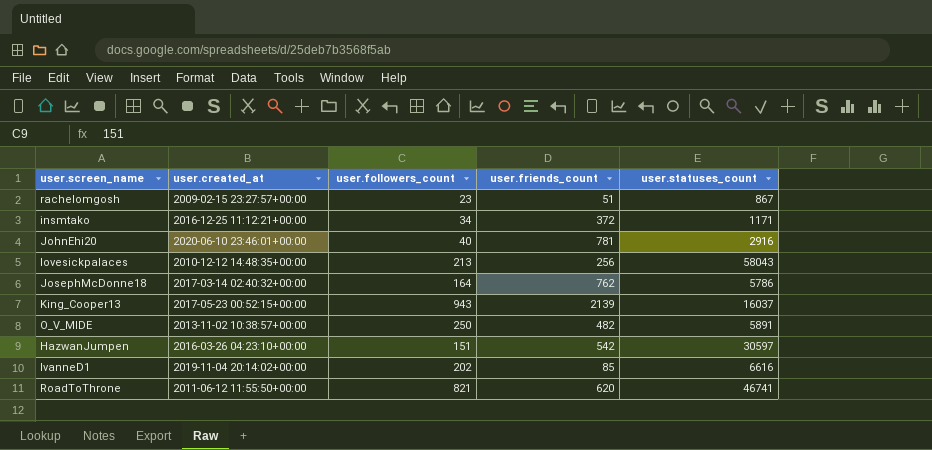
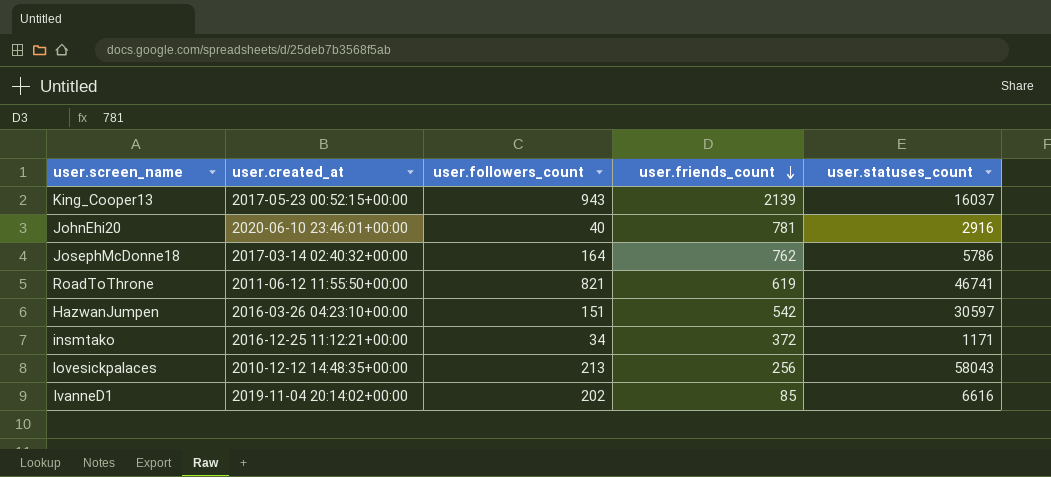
row order: none -> user.friends_count descending
row rachelomgosh: 2009-02-15 23:27:57+00:00 | 23 | 51 | 867 -> none
row O_V_MIDE: 2013-11-02 10:38:57+00:00 | 250 | 482 | 5891 -> none
RoadToThrone | user.friends_count: 620 -> 619

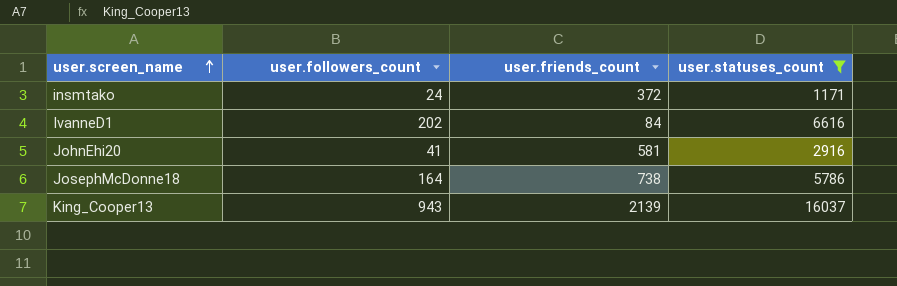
filter: none -> user.statuses_count <= 16037
row order: user.friends_count descending -> user.screen_name ascending
column user.created_at | position: 2 -> none
insmtako | user.followers_count: 34 -> 24
IvanneD1 | user.friends_count: 85 -> 84
JohnEhi20 | user.followers_count: 40 -> 41
JohnEhi20 | user.friends_count: 781 -> 581
JosephMcDonne18 | user.friends_count: 762 -> 738

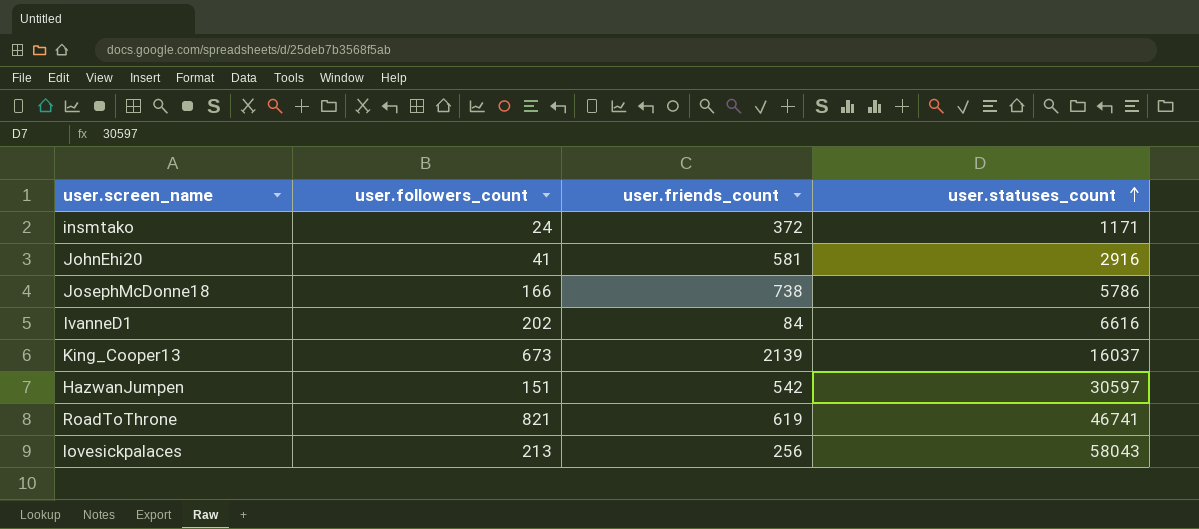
filter: user.statuses_count <= 16037 -> none
row order: user.screen_name ascending -> user.statuses_count ascending
JosephMcDonne18 | user.followers_count: 164 -> 166
King_Cooper13 | user.followers_count: 943 -> 673

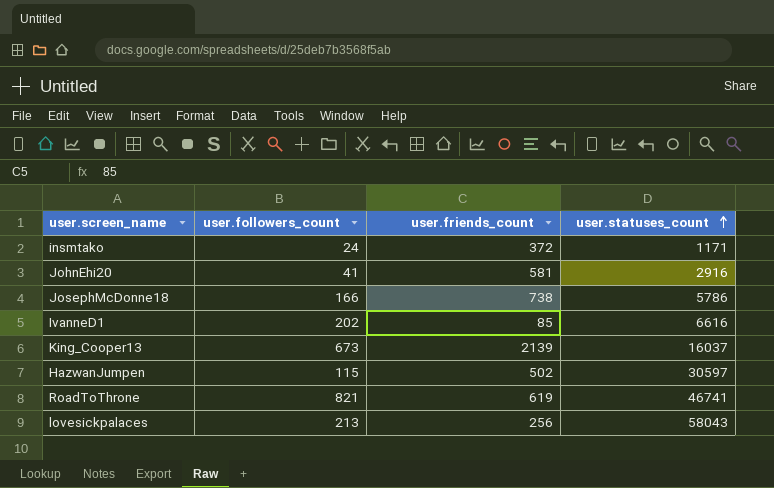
IvanneD1 | user.friends_count: 84 -> 85
HazwanJumpen | user.followers_count: 151 -> 115
HazwanJumpen | user.friends_count: 542 -> 502

